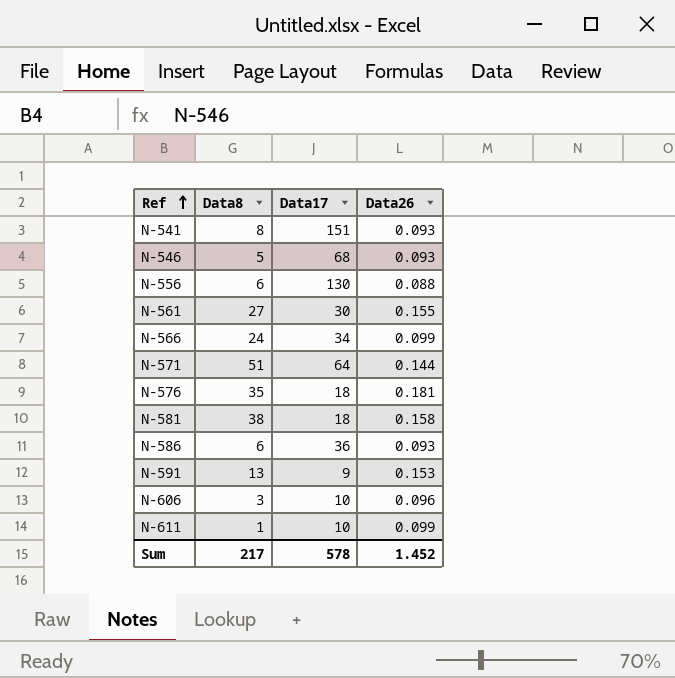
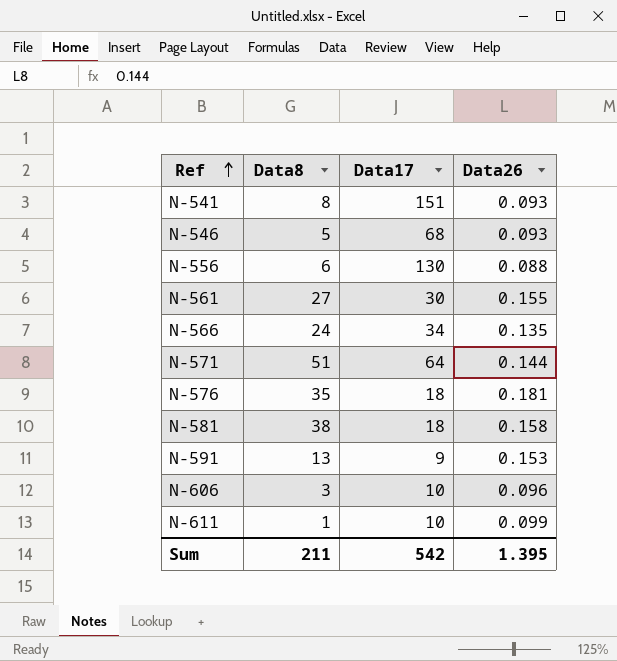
row N-586: 6 | 36 | 0.093 -> none
N-566 | Data26: 0.099 -> 0.135
Sum | Data8: 217 -> 211
Sum | Data17: 578 -> 542
Sum | Data26: 1.452 -> 1.395

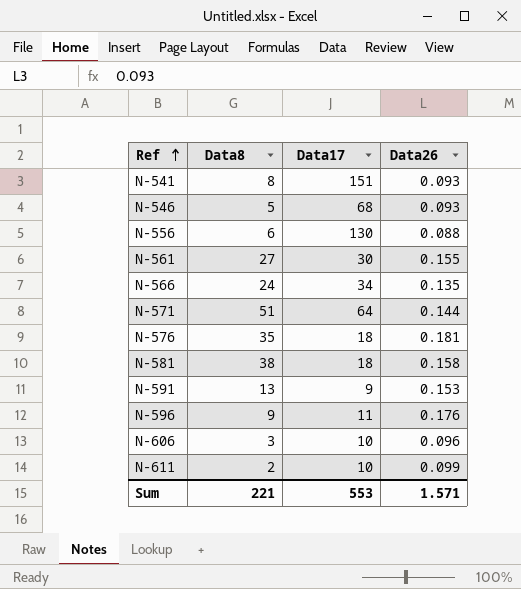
row N-596: none -> 9 | 11 | 0.176
N-611 | Data8: 1 -> 2
Sum | Data8: 211 -> 221
Sum | Data17: 542 -> 553
Sum | Data26: 1.395 -> 1.571

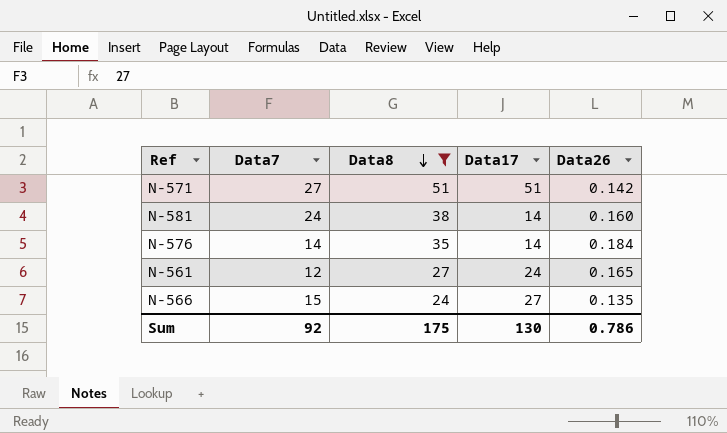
filter: none -> Data8 >= 24
row order: Ref ascending -> Data8 descending
column Data7 | position: none -> 2
N-571 | Data17: 64 -> 51
N-571 | Data26: 0.144 -> 0.142
N-581 | Data17: 18 -> 14
N-581 | Data26: 0.158 -> 0.160
N-576 | Data17: 18 -> 14
N-576 | Data26: 0.181 -> 0.184
N-561 | Data17: 30 -> 24
N-561 | Data26: 0.155 -> 0.165
N-566 | Data17: 34 -> 27
Sum | Data8: 221 -> 175
Sum | Data17: 553 -> 130
Sum | Data26: 1.571 -> 0.786

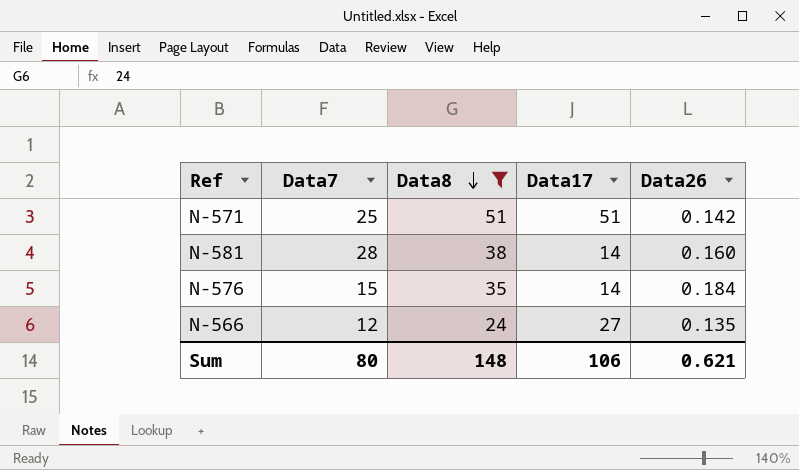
row N-561: 12 | 27 | 24 | 0.165 -> none
N-571 | Data7: 27 -> 25
N-581 | Data7: 24 -> 28
N-576 | Data7: 14 -> 15
N-566 | Data7: 15 -> 12
Sum | Data7: 92 -> 80
Sum | Data8: 175 -> 148
Sum | Data17: 130 -> 106
Sum | Data26: 0.786 -> 0.621

